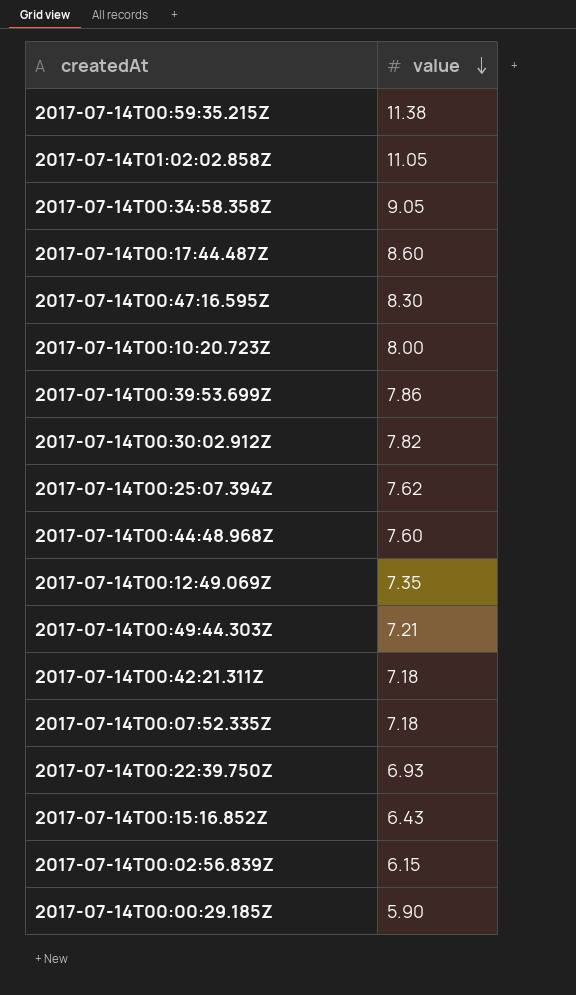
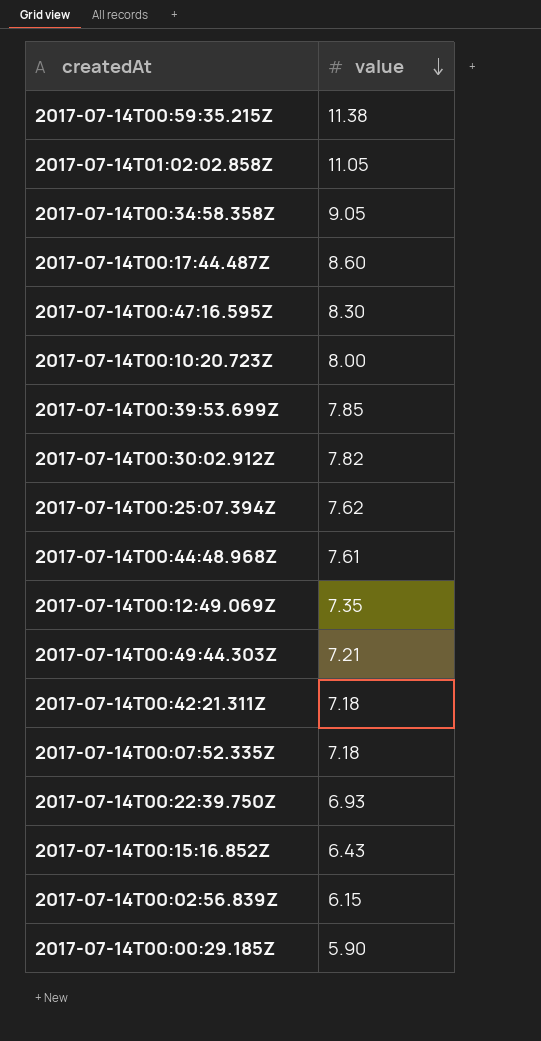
2017-07-14T00:39:53.699Z | value: 7.86 -> 7.85
2017-07-14T00:44:48.968Z | value: 7.60 -> 7.61

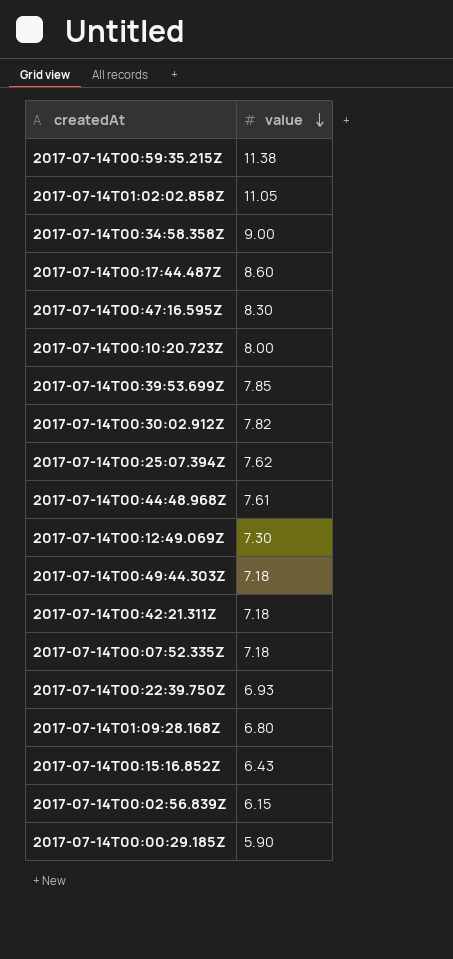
2017-07-14T00:34:58.358Z | value: 9.05 -> 9.00
2017-07-14T00:12:49.069Z | value: 7.35 -> 7.30
2017-07-14T00:49:44.303Z | value: 7.21 -> 7.18
row 2017-07-14T01:09:28.168Z: none -> 6.80

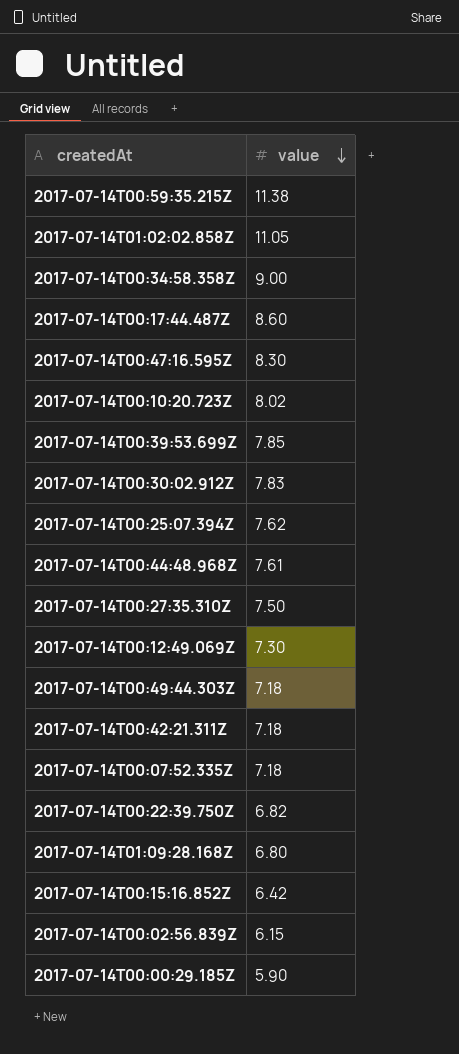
2017-07-14T00:10:20.723Z | value: 8.00 -> 8.02
2017-07-14T00:30:02.912Z | value: 7.82 -> 7.83
row 2017-07-14T00:27:35.310Z: none -> 7.50
2017-07-14T00:22:39.750Z | value: 6.93 -> 6.82
2017-07-14T00:15:16.852Z | value: 6.43 -> 6.42

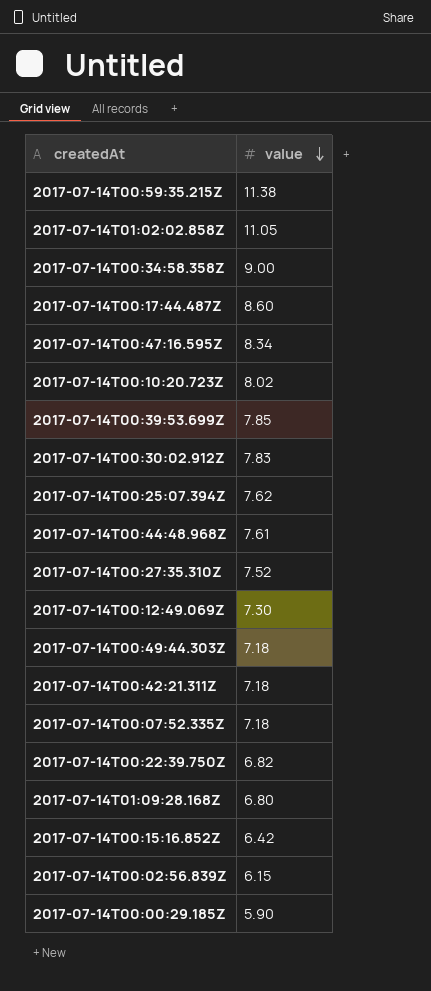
2017-07-14T00:47:16.595Z | value: 8.30 -> 8.34
2017-07-14T00:27:35.310Z | value: 7.50 -> 7.52

